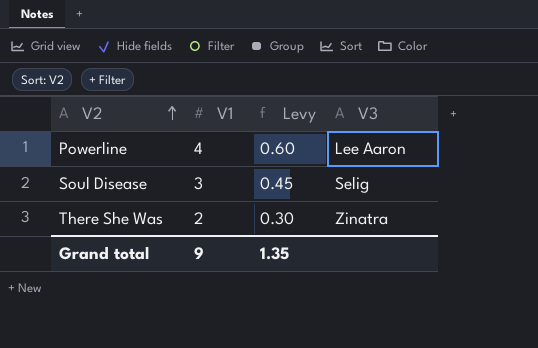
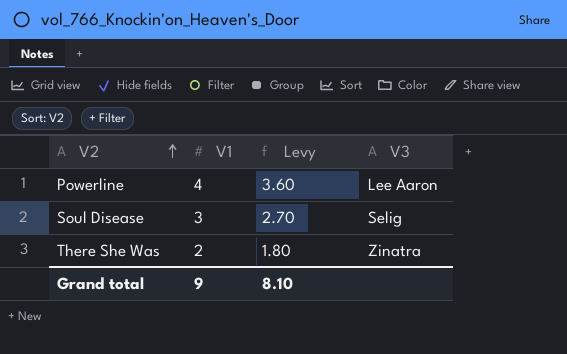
column Levy | formula: [V1] * 0.15 -> [V1] * 0.9
Grand total | Levy: 1.35 -> 8.10

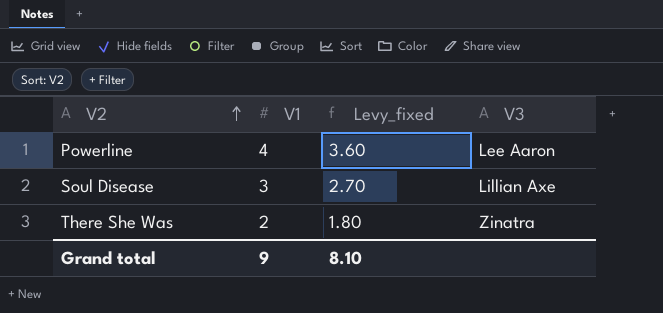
column name: Levy -> Levy_fixed
Soul Disease | V3: Selig -> Lillian Axe

